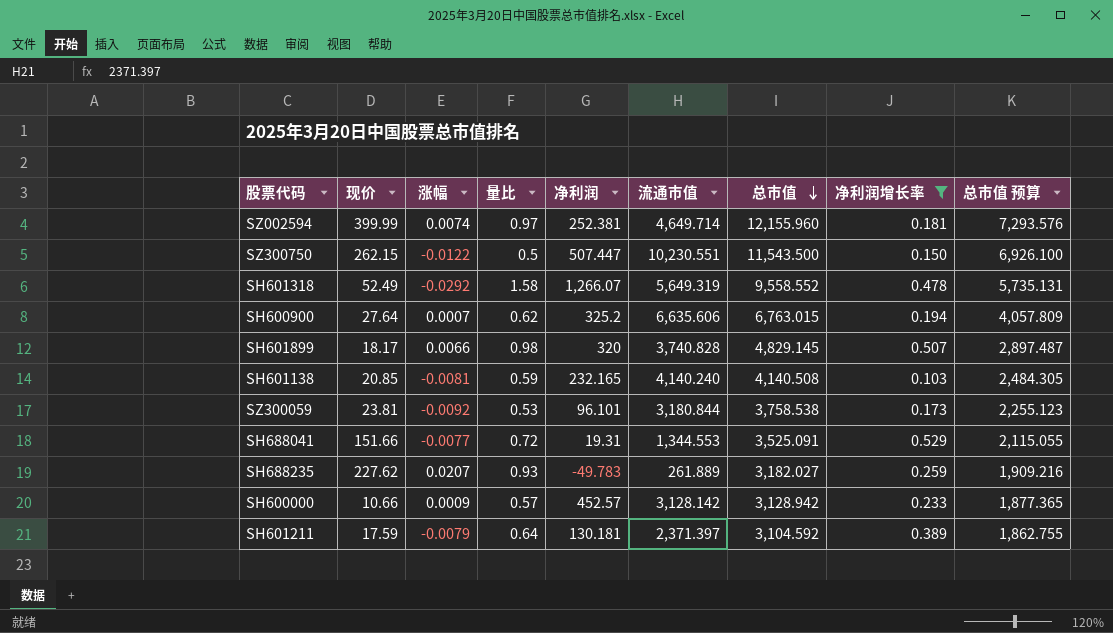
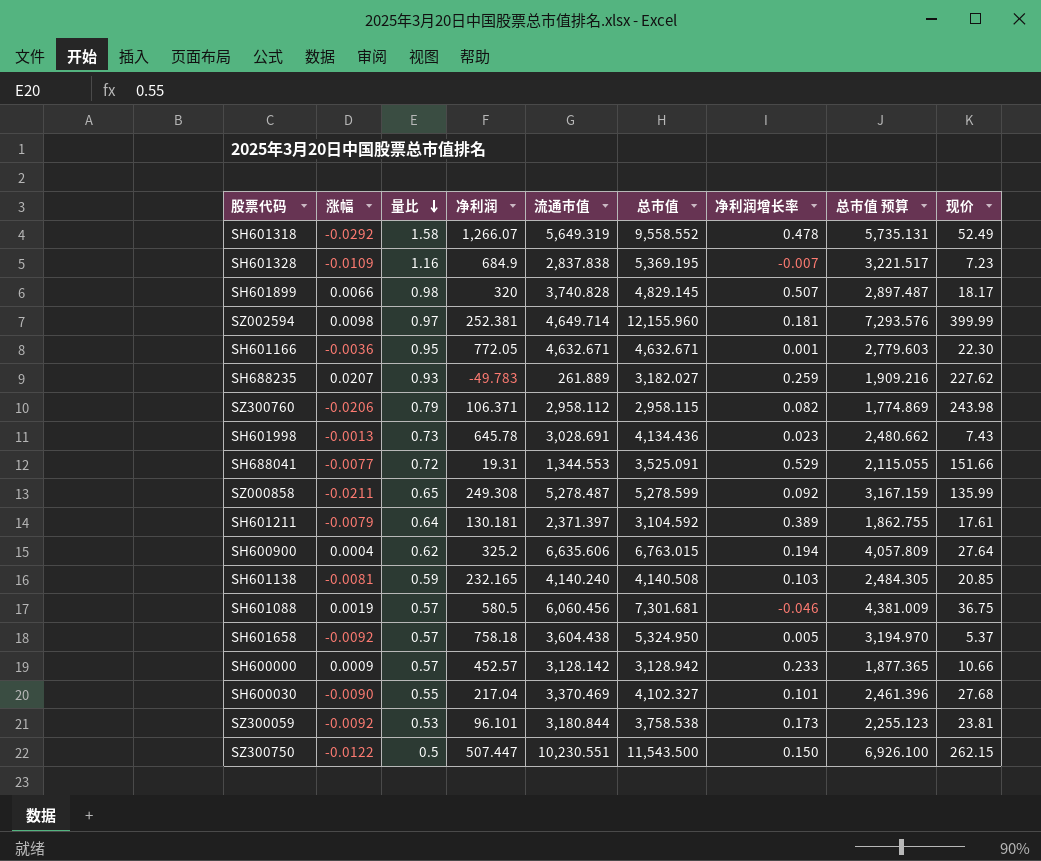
filter: 净利润增长率 >= 0.103 -> none
row order: 总市值 descending -> 量比 descending
column 现价 | position: 2 -> 9
SZ002594 | 涨幅: 0.0074 -> 0.0098
SH601211 | 现价: 17.59 -> 17.61
SH600900 | 涨幅: 0.0007 -> 0.0004

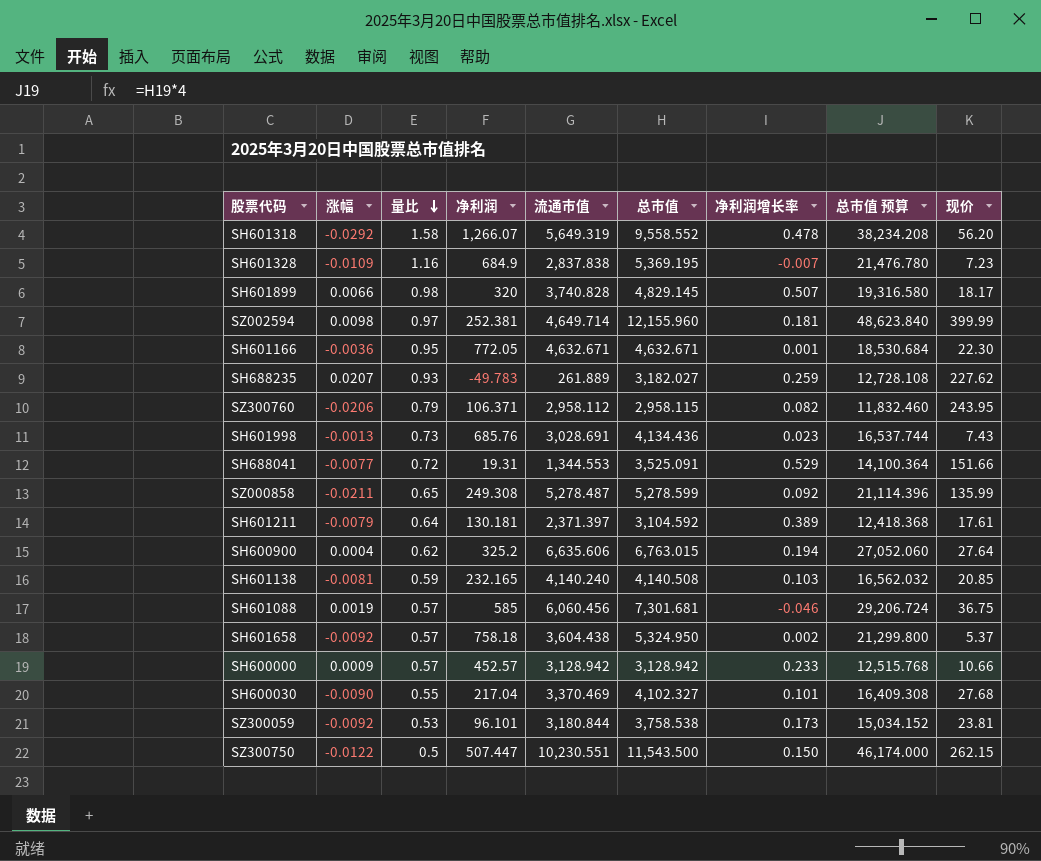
column 总市值 预算 | formula: [总市值] * 0.6 -> [总市值] * 4
SH601318 | 现价: 52.49 -> 56.20
SZ300760 | 现价: 243.98 -> 243.95
SH601998 | 净利润: 645.78 -> 685.76
SH601088 | 净利润: 580.5 -> 585
SH601658 | 净利润增长率: 0.005 -> 0.002
SH600000 | 流通市值: 3,128.142 -> 3,128.942

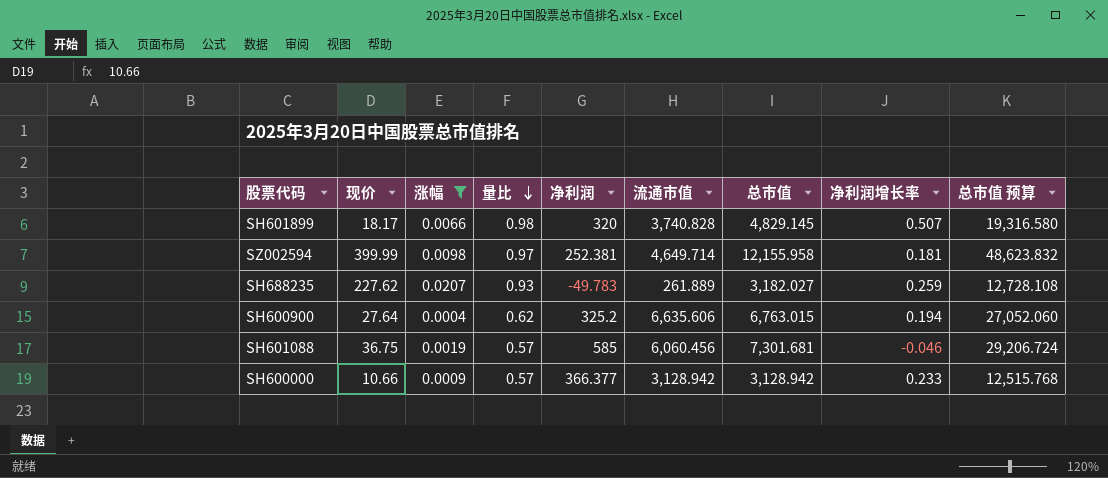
filter: none -> 涨幅 >= 0.0004
column 现价 | position: 9 -> 2
SZ002594 | 总市值: 12,155.960 -> 12,155.958
SZ002594 | 总市值 预算: 48,623.840 -> 48,623.832
SH600000 | 净利润: 452.57 -> 366.377

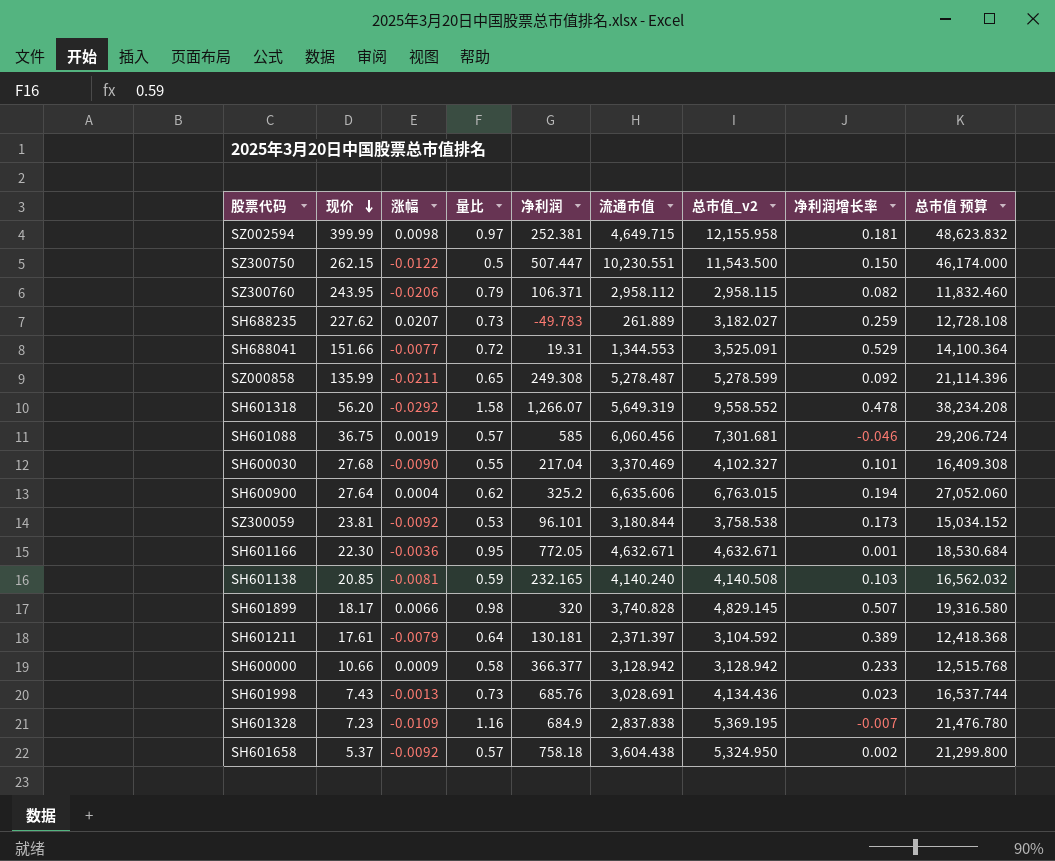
filter: 涨幅 >= 0.0004 -> none
row order: 量比 descending -> 现价 descending
column name: 总市值 -> 总市值_v2
SZ002594 | 流通市值: 4,649.714 -> 4,649.715
SH688235 | 量比: 0.93 -> 0.73
SH600000 | 量比: 0.57 -> 0.58

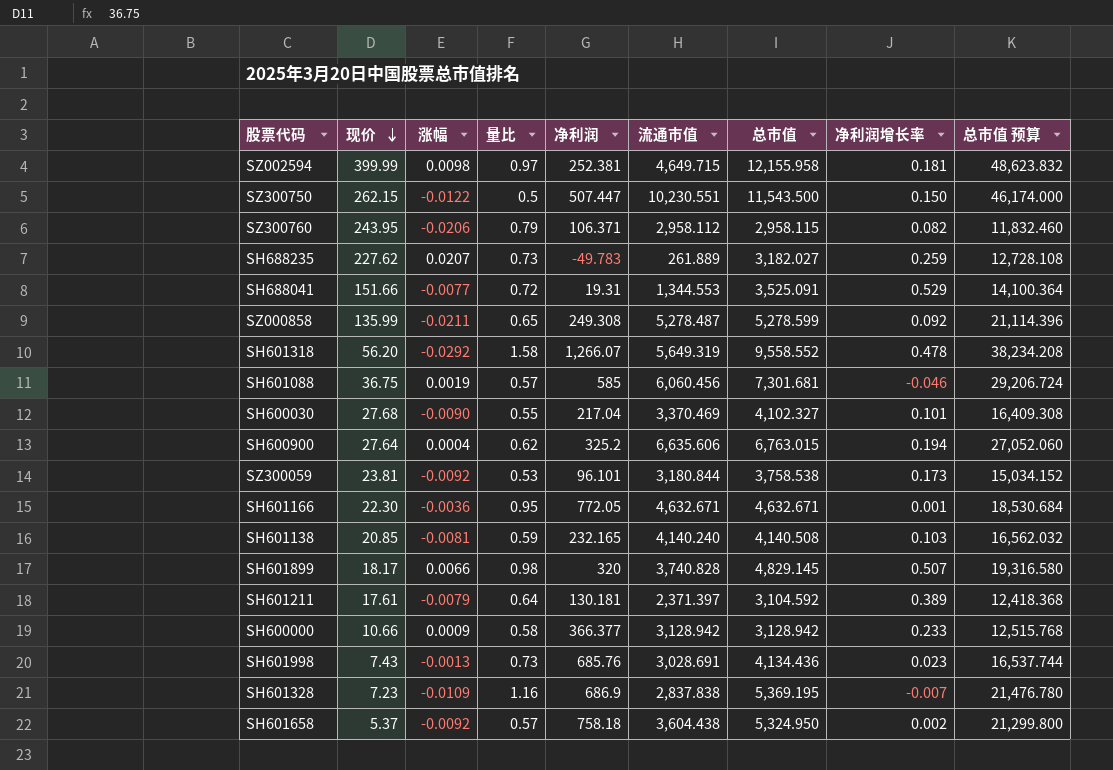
column name: 总市值_v2 -> 总市值
SH601328 | 净利润: 684.9 -> 686.9

